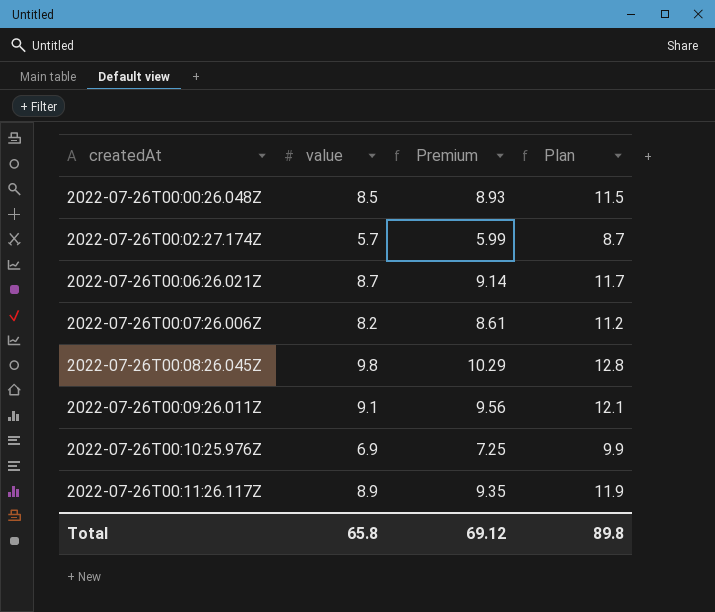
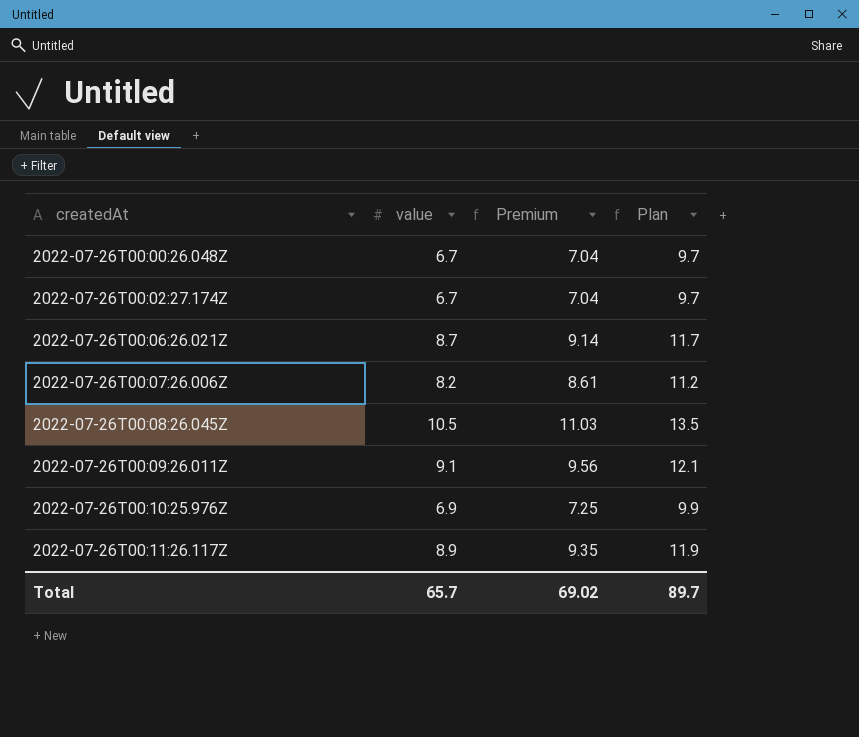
2022-07-26T00:00:26.048Z | value: 8.5 -> 6.7
2022-07-26T00:00:26.048Z | Premium: 8.93 -> 7.04
2022-07-26T00:00:26.048Z | Plan: 11.5 -> 9.7
2022-07-26T00:02:27.174Z | value: 5.7 -> 6.7
2022-07-26T00:02:27.174Z | Premium: 5.99 -> 7.04
2022-07-26T00:02:27.174Z | Plan: 8.7 -> 9.7
2022-07-26T00:08:26.045Z | value: 9.8 -> 10.5
2022-07-26T00:08:26.045Z | Premium: 10.29 -> 11.03
2022-07-26T00:08:26.045Z | Plan: 12.8 -> 13.5
Total | value: 65.8 -> 65.7
Total | Premium: 69.12 -> 69.02
Total | Plan: 89.8 -> 89.7

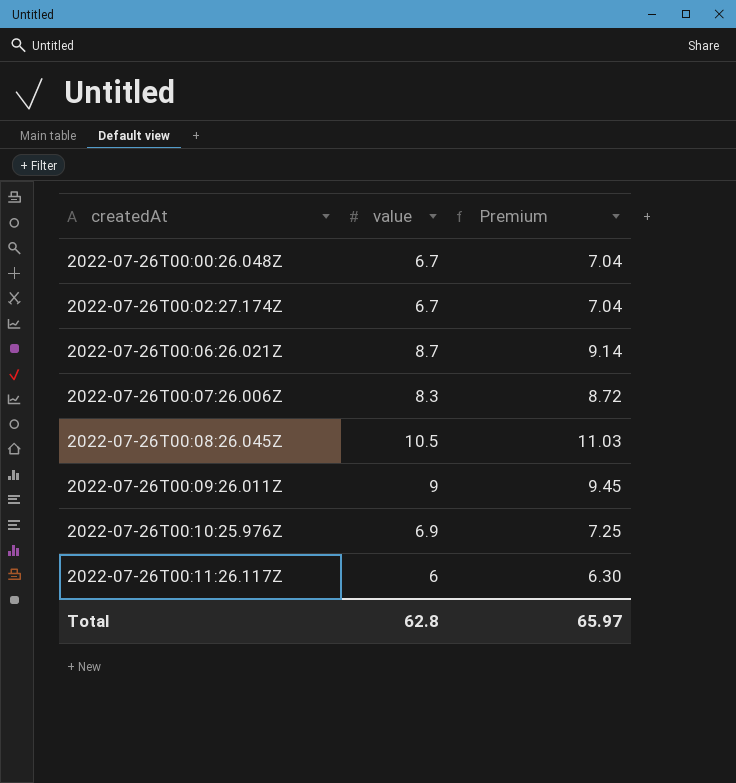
column Plan | formula: [value] + 3 -> none
2022-07-26T00:07:26.006Z | value: 8.2 -> 8.3
2022-07-26T00:07:26.006Z | Premium: 8.61 -> 8.72
2022-07-26T00:09:26.011Z | value: 9.1 -> 9
2022-07-26T00:09:26.011Z | Premium: 9.56 -> 9.45
2022-07-26T00:11:26.117Z | value: 8.9 -> 6
2022-07-26T00:11:26.117Z | Premium: 9.35 -> 6.30
Total | value: 65.7 -> 62.8
Total | Premium: 69.02 -> 65.97

